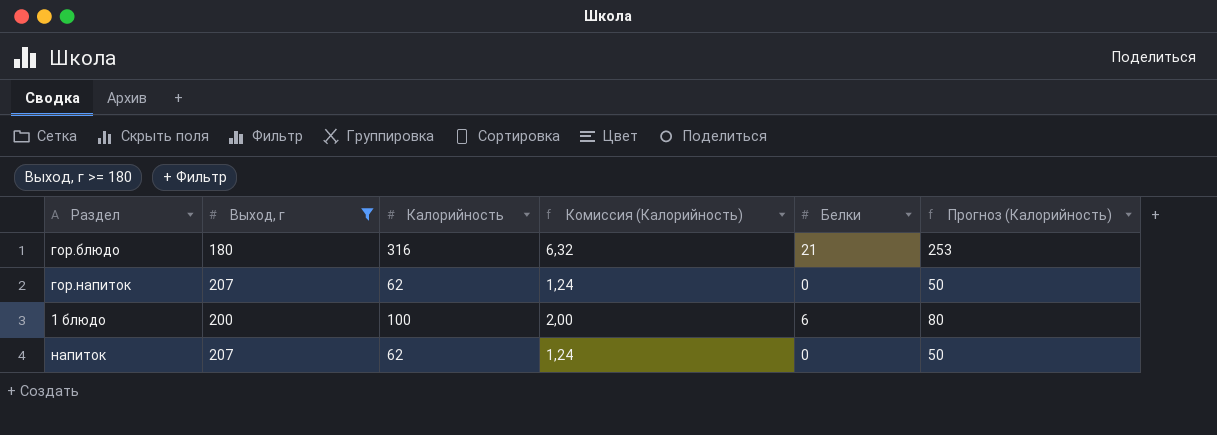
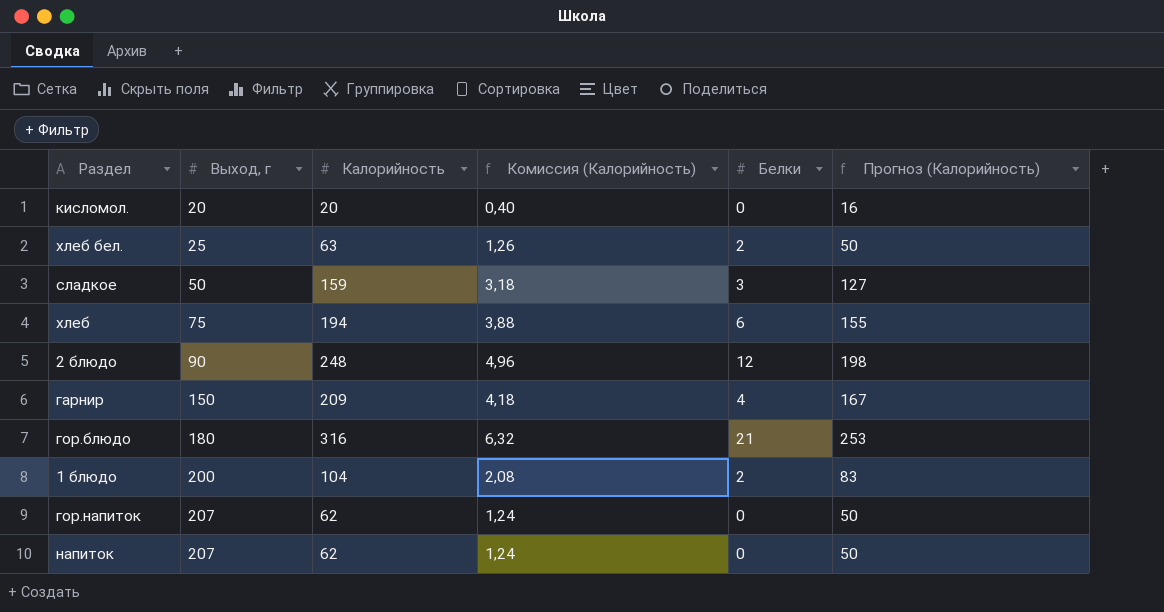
filter: Выход, г >= 180 -> none
row order: none -> Выход, г ascending
1 блюдо | Калорийность: 100 -> 104
1 блюдо | Комиссия (Калорийность): 2,00 -> 2,08
1 блюдо | Белки: 6 -> 2
1 блюдо | Прогноз (Калорийность): 80 -> 83

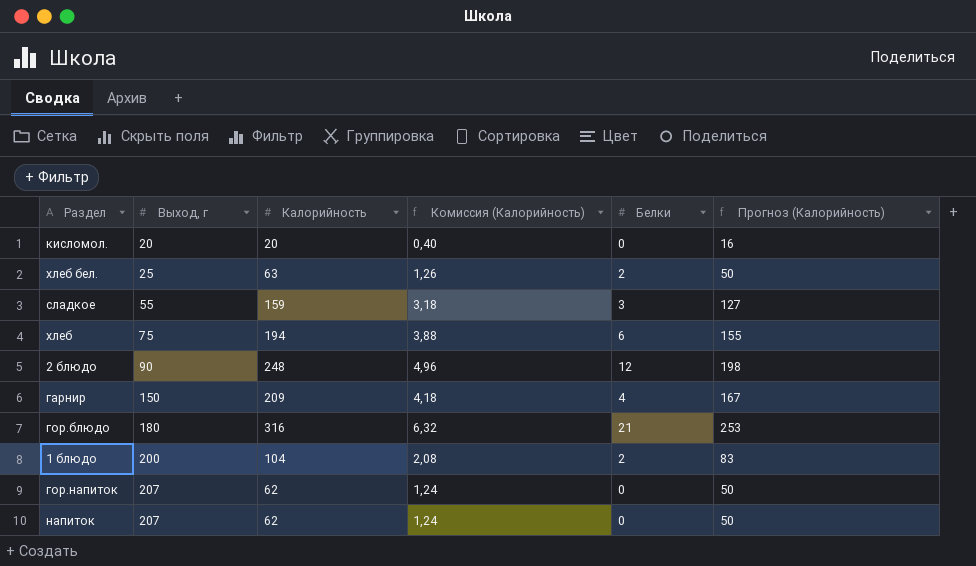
сладкое | Выход, г: 50 -> 55

